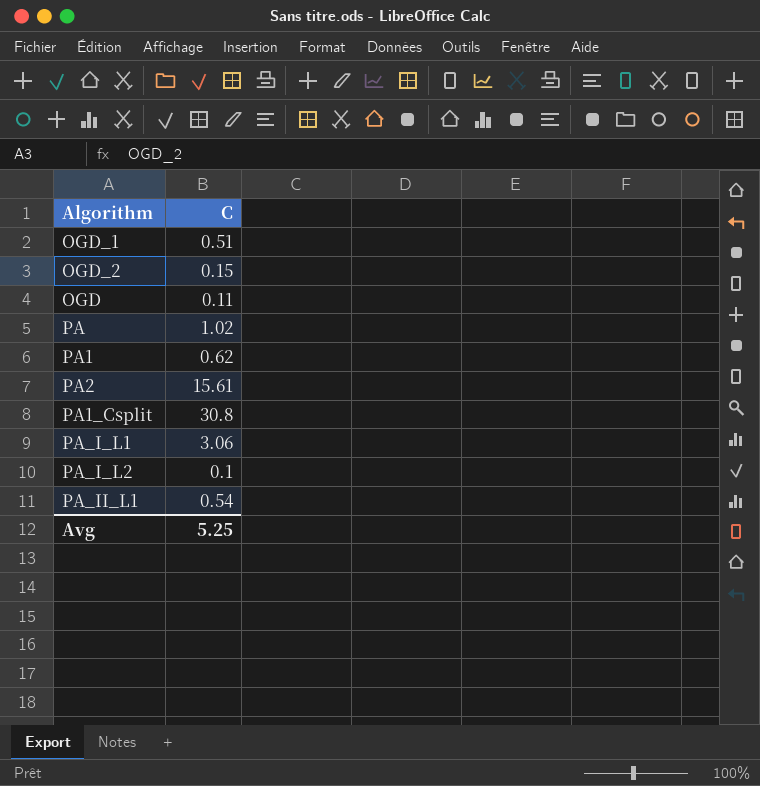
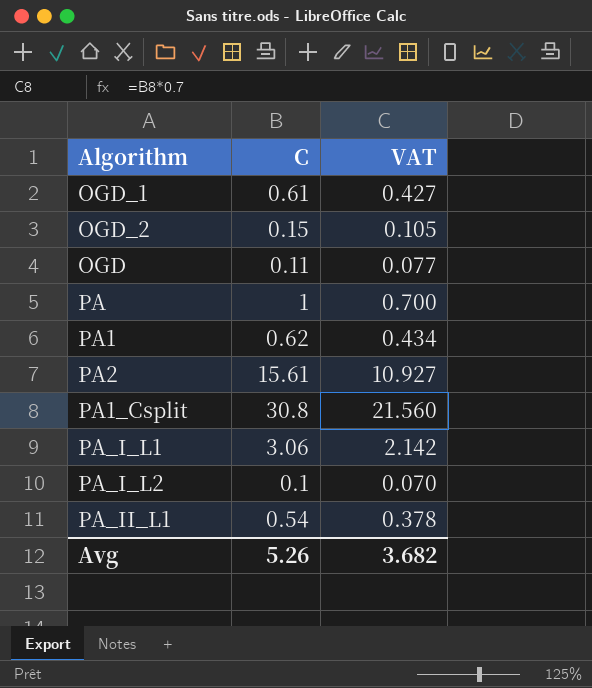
column VAT | formula: none -> [C] * 0.7
OGD_1 | C: 0.51 -> 0.61
PA | C: 1.02 -> 1
Avg | C: 5.25 -> 5.26

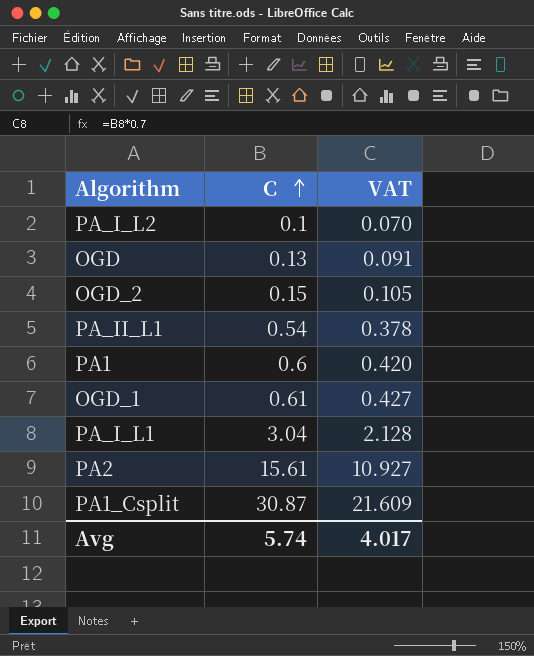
row order: none -> C ascending
row PA: 1 | 0.700 -> none
OGD | C: 0.11 -> 0.13
OGD | VAT: 0.077 -> 0.091
PA1 | C: 0.62 -> 0.6
PA1 | VAT: 0.434 -> 0.420
PA_I_L1 | C: 3.06 -> 3.04
PA_I_L1 | VAT: 2.142 -> 2.128
PA1_Csplit | C: 30.8 -> 30.87
PA1_Csplit | VAT: 21.560 -> 21.609
Avg | C: 5.26 -> 5.74
Avg | VAT: 3.682 -> 4.017

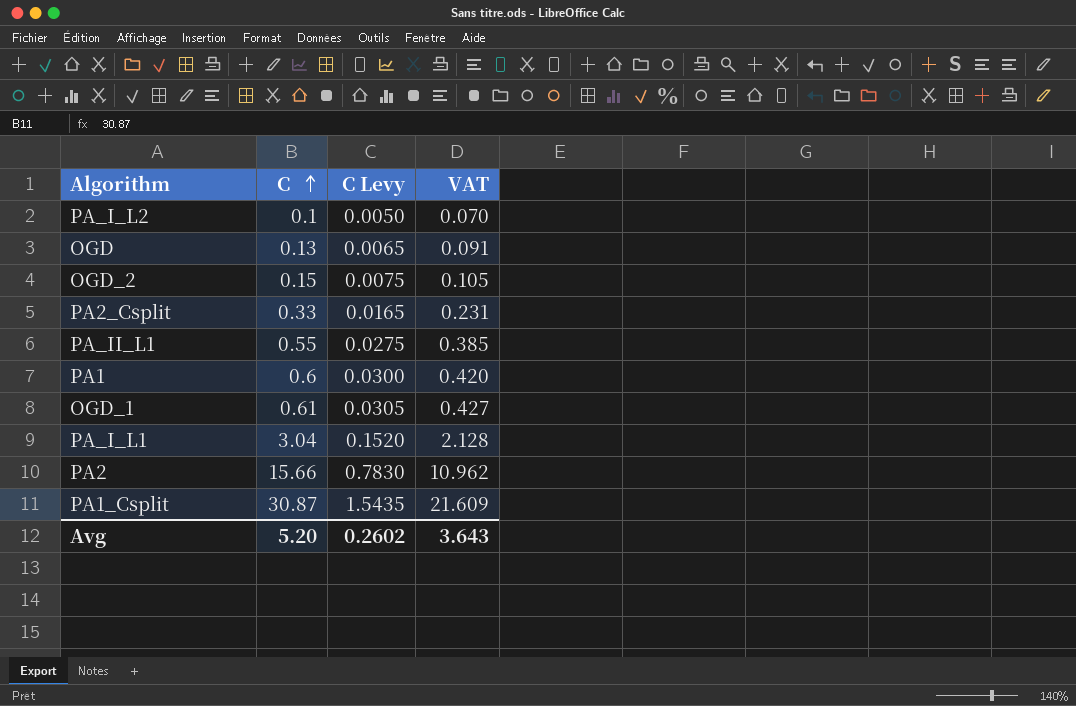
column C Levy | formula: none -> [C] * 0.05
row PA2_Csplit: none -> 0.33 | 0.0165 | 0.231
PA_II_L1 | C: 0.54 -> 0.55
PA_II_L1 | VAT: 0.378 -> 0.385
PA2 | C: 15.61 -> 15.66
PA2 | VAT: 10.927 -> 10.962
Avg | C: 5.74 -> 5.20
Avg | VAT: 4.017 -> 3.643

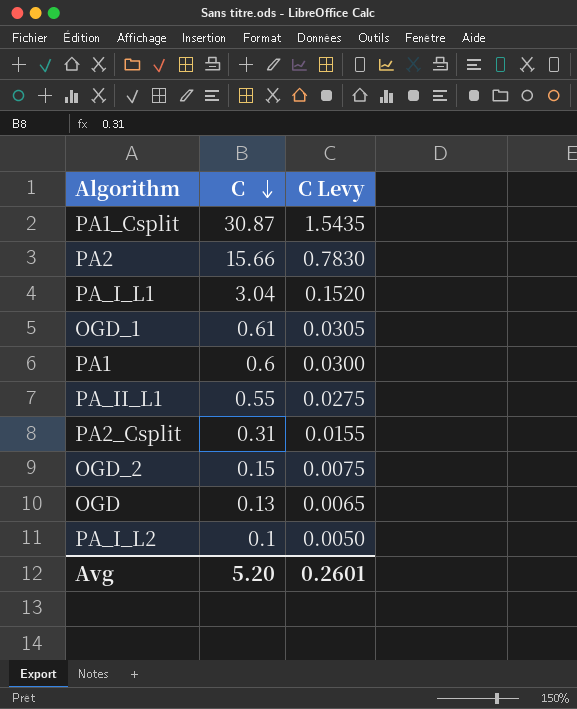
row order: C ascending -> C descending
column VAT | formula: [C] * 0.7 -> none
PA2_Csplit | C: 0.33 -> 0.31
PA2_Csplit | C Levy: 0.0165 -> 0.0155
Avg | C Levy: 0.2602 -> 0.2601

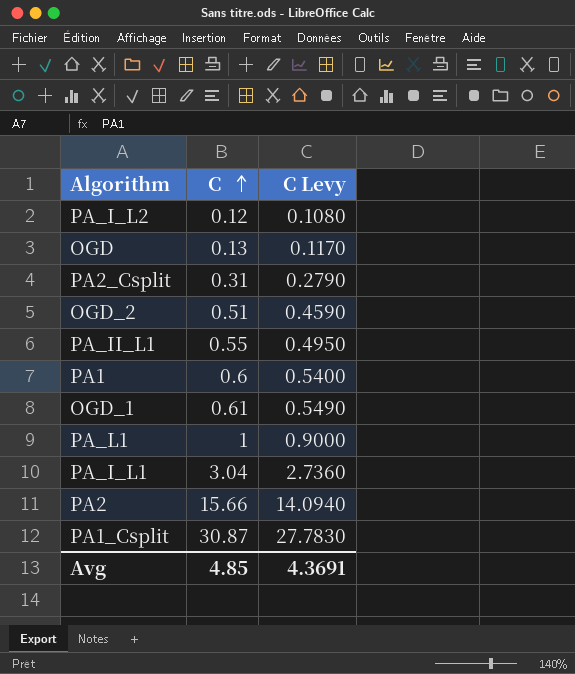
row order: C descending -> C ascending
column C Levy | formula: [C] * 0.05 -> [C] * 0.9
PA_I_L2 | C: 0.1 -> 0.12
OGD_2 | C: 0.15 -> 0.51
row PA_L1: none -> 1 | 0.9000
Avg | C: 5.20 -> 4.85
Avg | C Levy: 0.2601 -> 4.3691

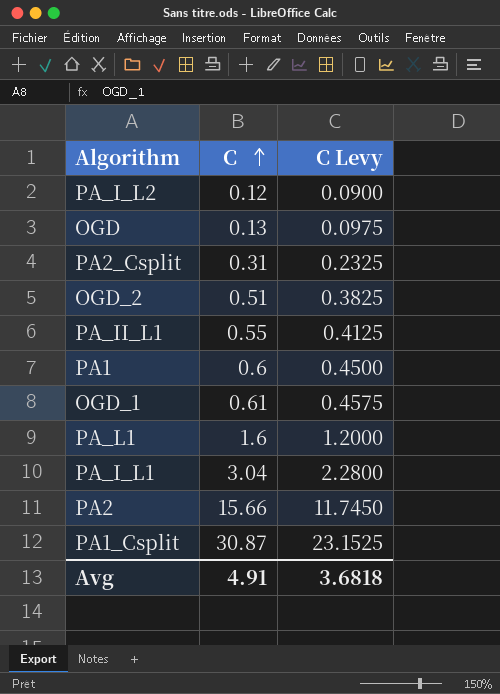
column C Levy | formula: [C] * 0.9 -> [C] * 0.75
PA_L1 | C: 1 -> 1.6
Avg | C: 4.85 -> 4.91
Avg | C Levy: 4.3691 -> 3.6818

